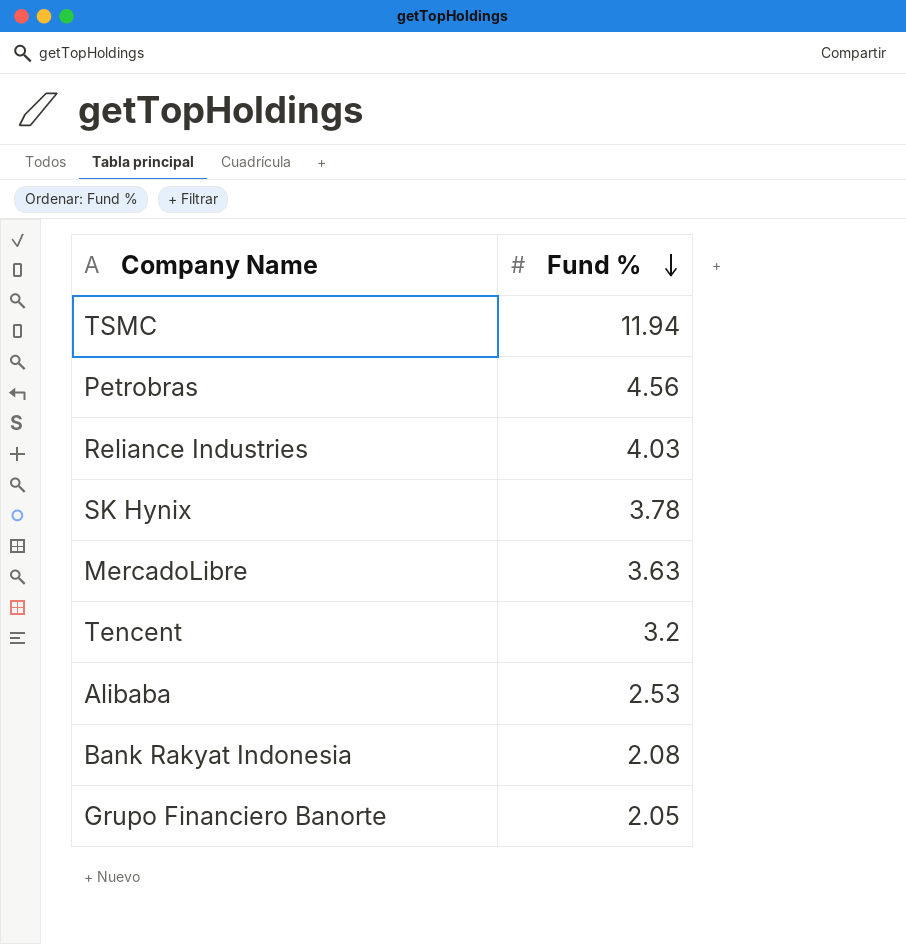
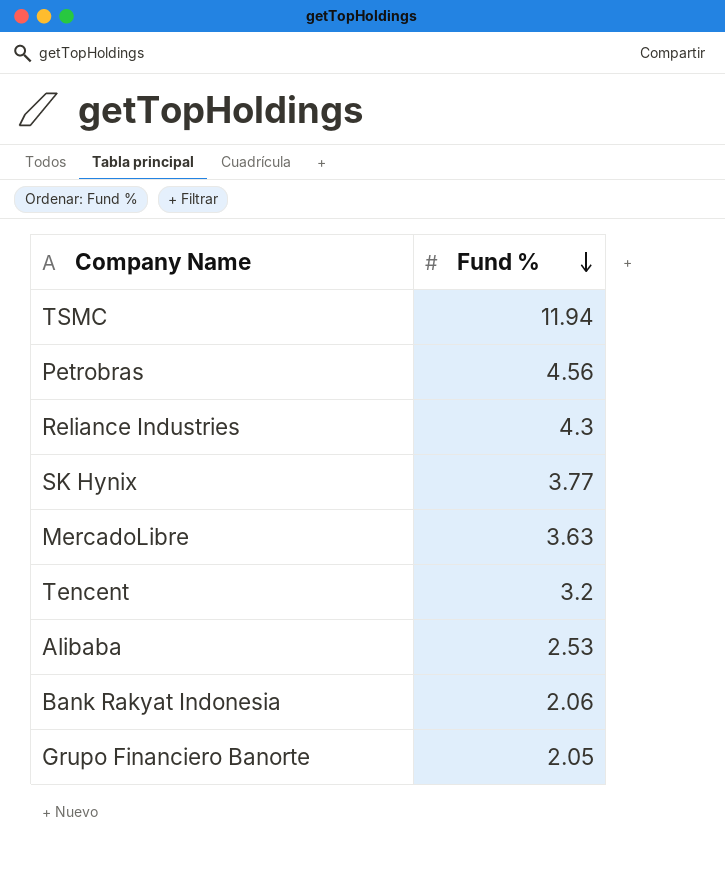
Reliance Industries | Fund %: 4.03 -> 4.3
SK Hynix | Fund %: 3.78 -> 3.77
Bank Rakyat Indonesia | Fund %: 2.08 -> 2.06

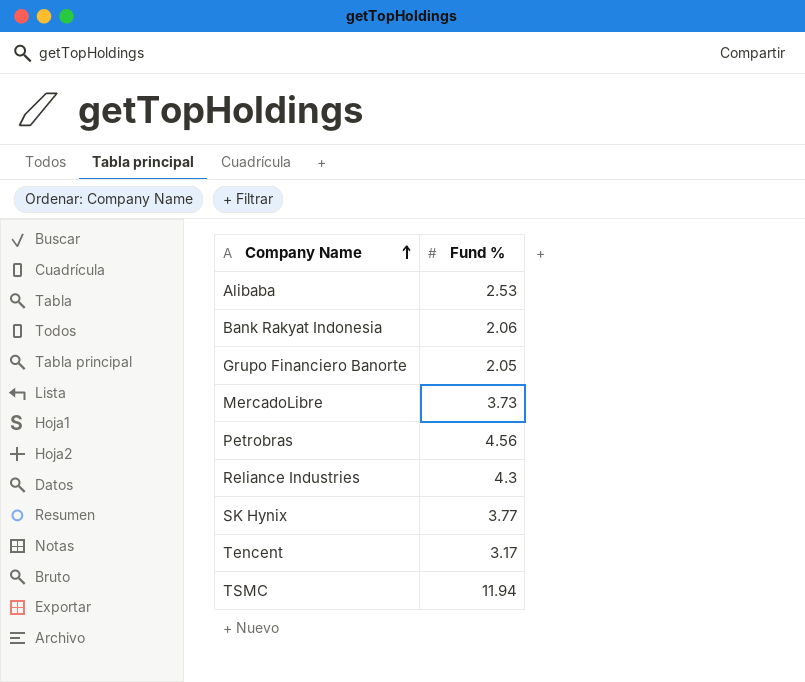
row order: Fund % descending -> Company Name ascending
MercadoLibre | Fund %: 3.63 -> 3.73
Tencent | Fund %: 3.2 -> 3.17

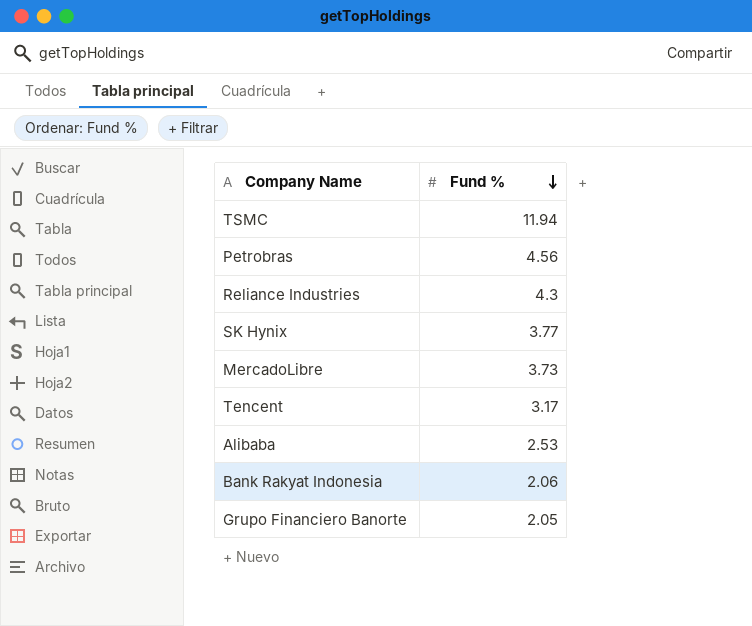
row order: Company Name ascending -> Fund % descending

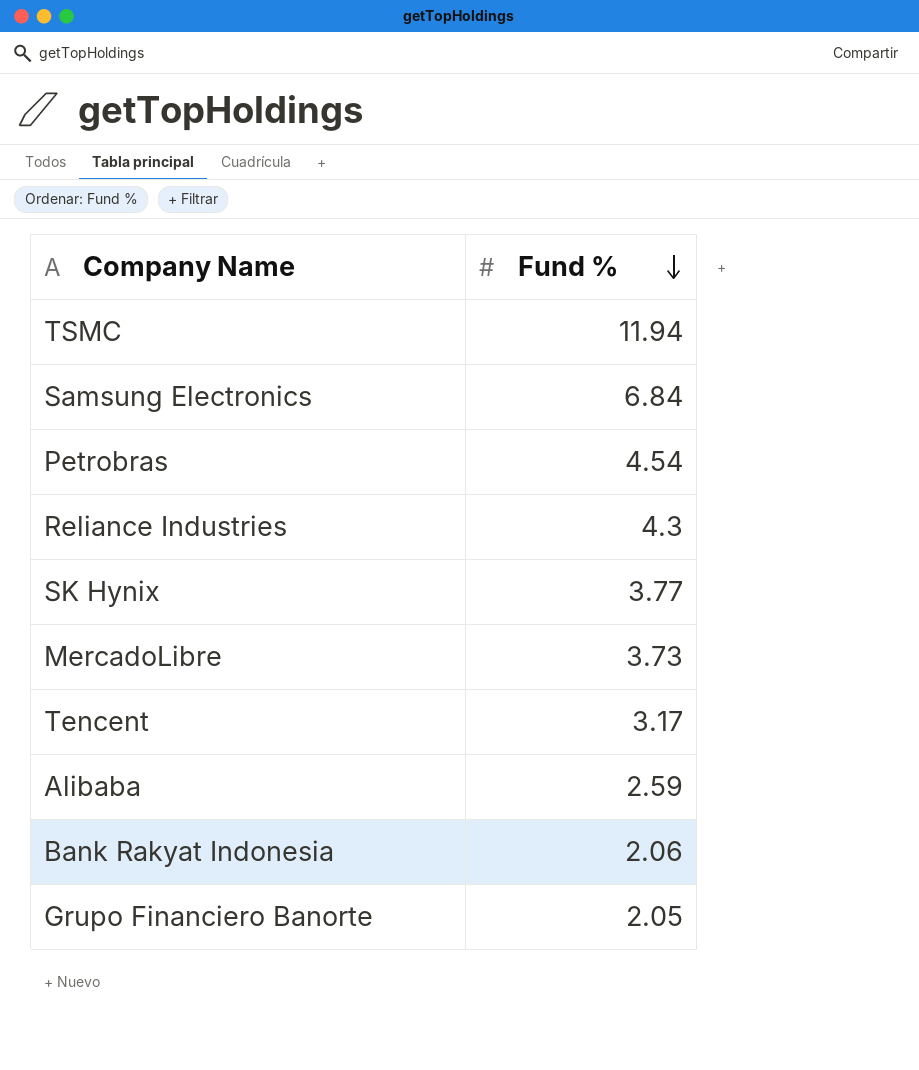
row Samsung Electronics: none -> 6.84
Petrobras | Fund %: 4.56 -> 4.54
Alibaba | Fund %: 2.53 -> 2.59

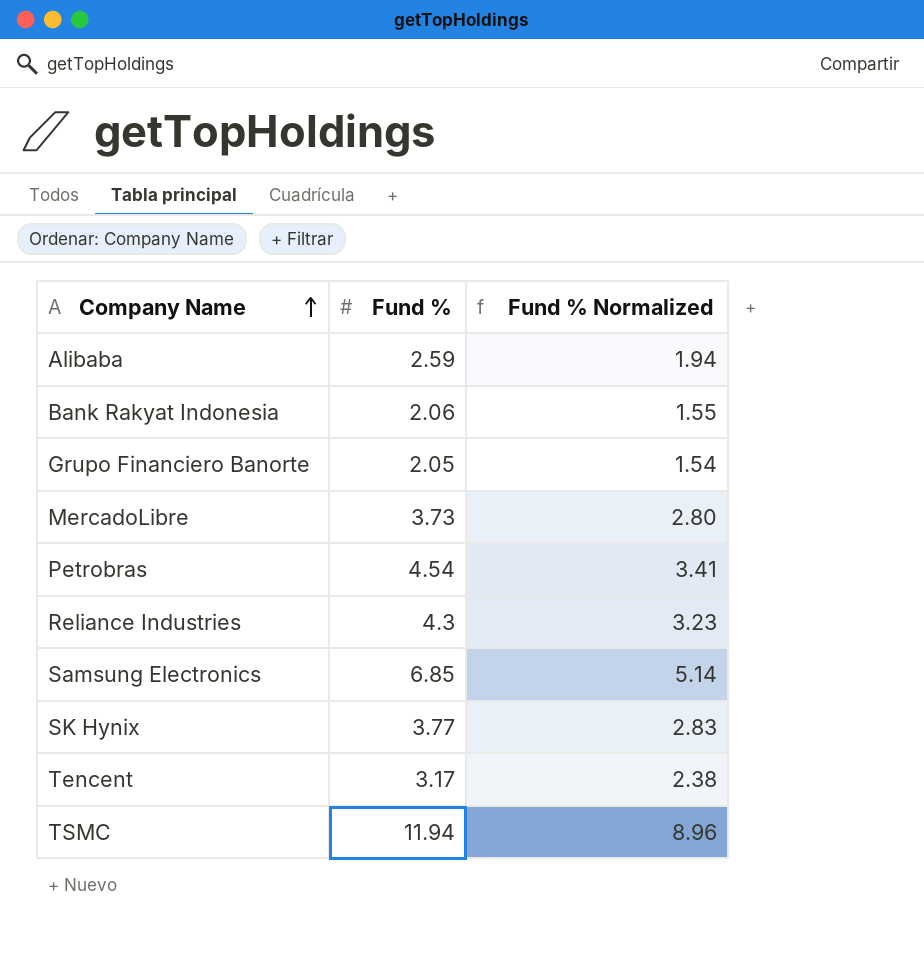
row order: Fund % descending -> Company Name ascending
column Fund % Normalized | formula: none -> [Fund %] * 0.75
Samsung Electronics | Fund %: 6.84 -> 6.85

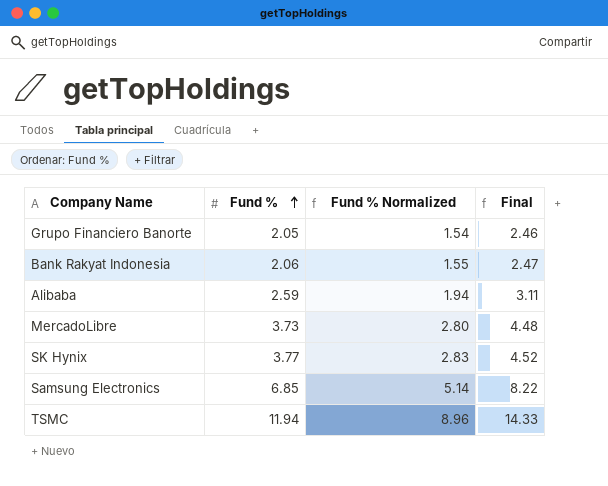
row order: Company Name ascending -> Fund % ascending
column Final | formula: none -> [Fund %] * 1.2
row Petrobras: 4.54 | 3.41 -> none
row Reliance Industries: 4.3 | 3.23 -> none
row Tencent: 3.17 | 2.38 -> none

